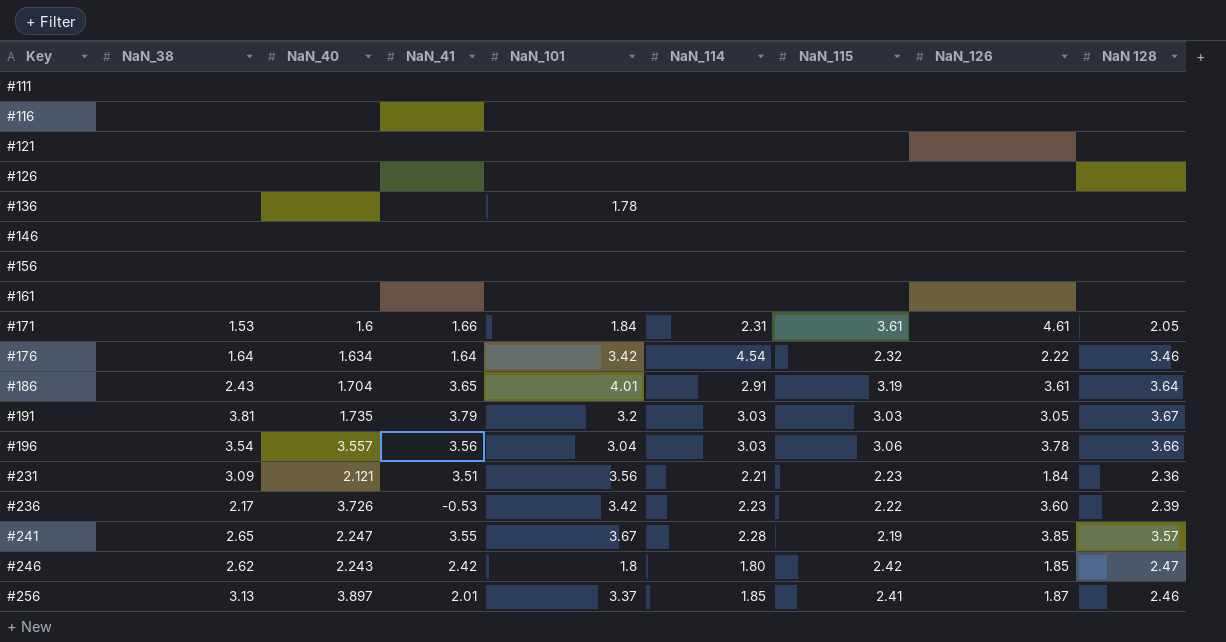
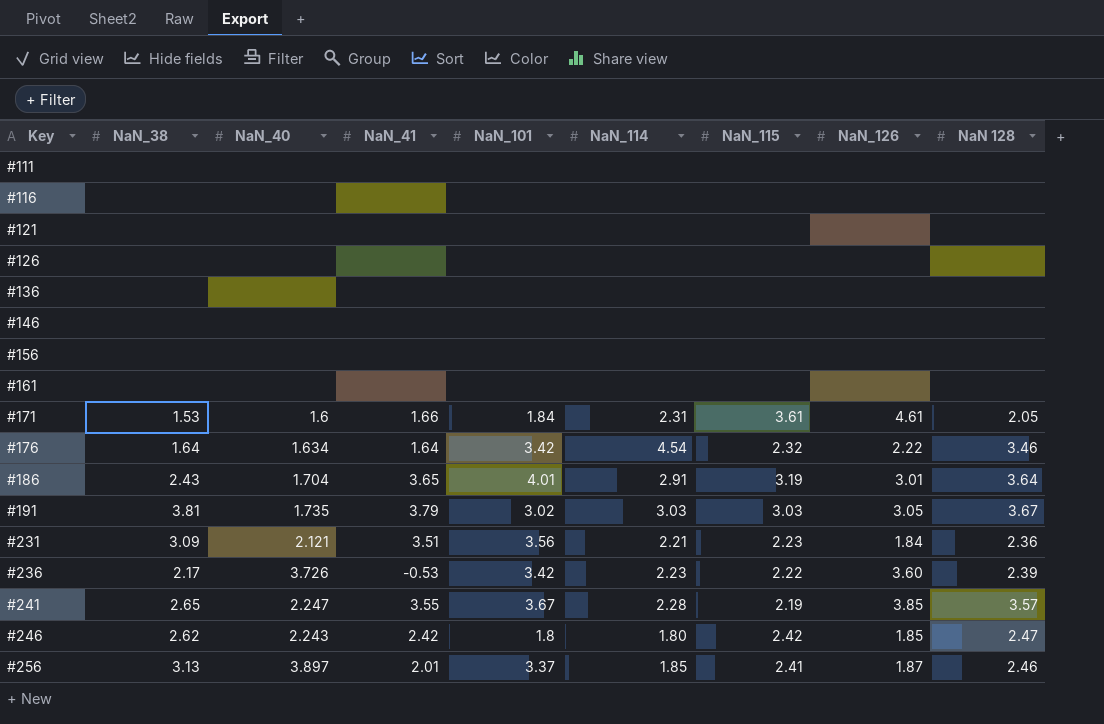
row #196: 3.54 | 3.557 | 3.56 | 3.04 | 3.03 | 3.06 | 3.78 | 3.66 -> none
#136 | NaN_101: 1.78 -> none
#186 | NaN_126: 3.61 -> 3.01
#191 | NaN_101: 3.2 -> 3.02

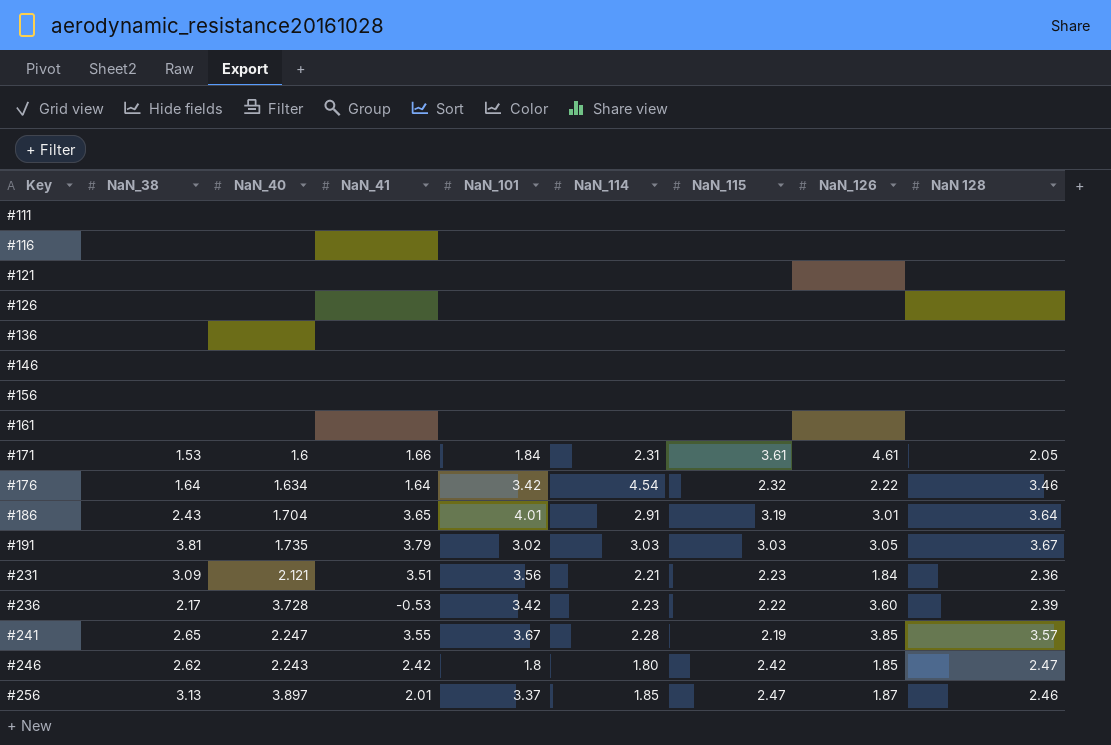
#236 | NaN_40: 3.726 -> 3.728
#256 | NaN_115: 2.41 -> 2.47

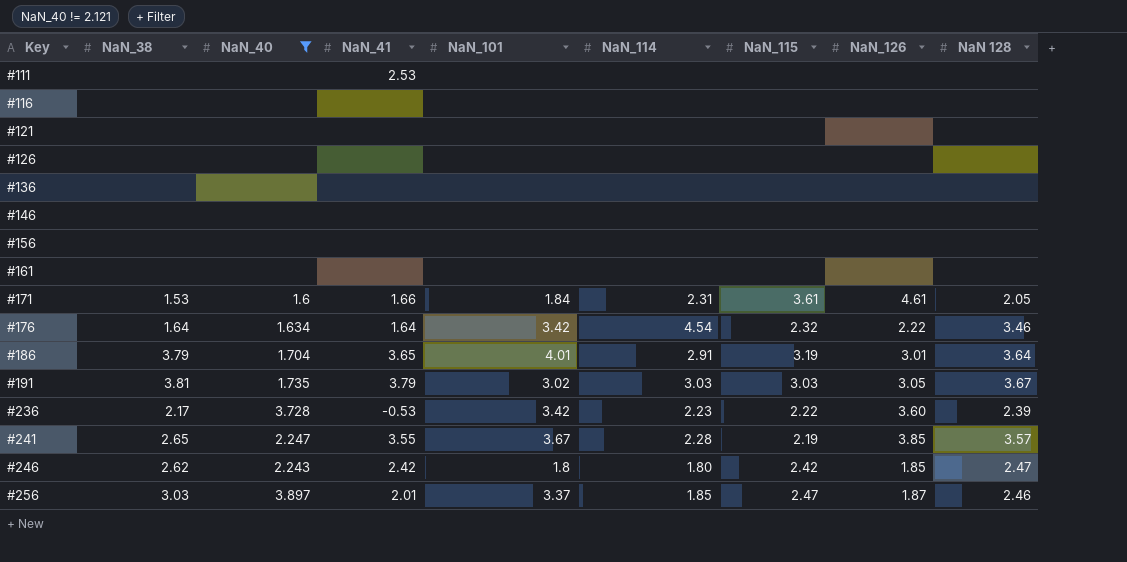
filter: none -> NaN_40 != 2.121
#111 | NaN_41: none -> 2.53
#186 | NaN_38: 2.43 -> 3.79
#256 | NaN_38: 3.13 -> 3.03

